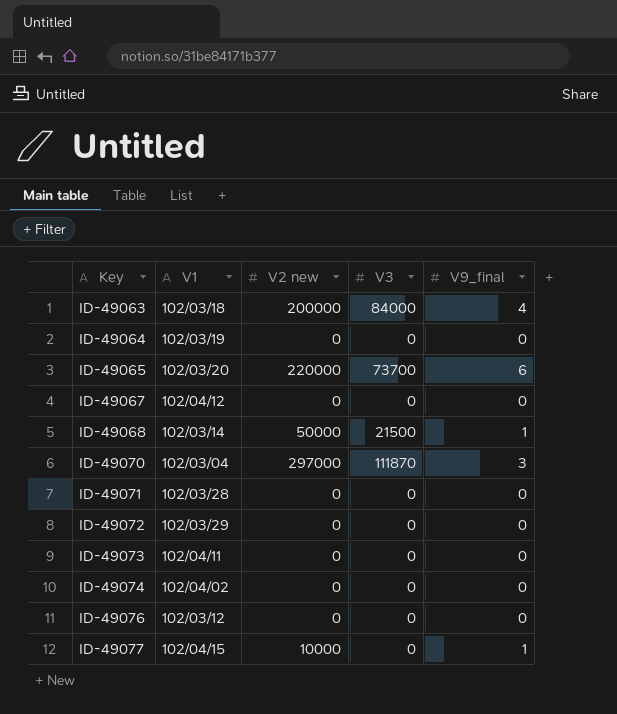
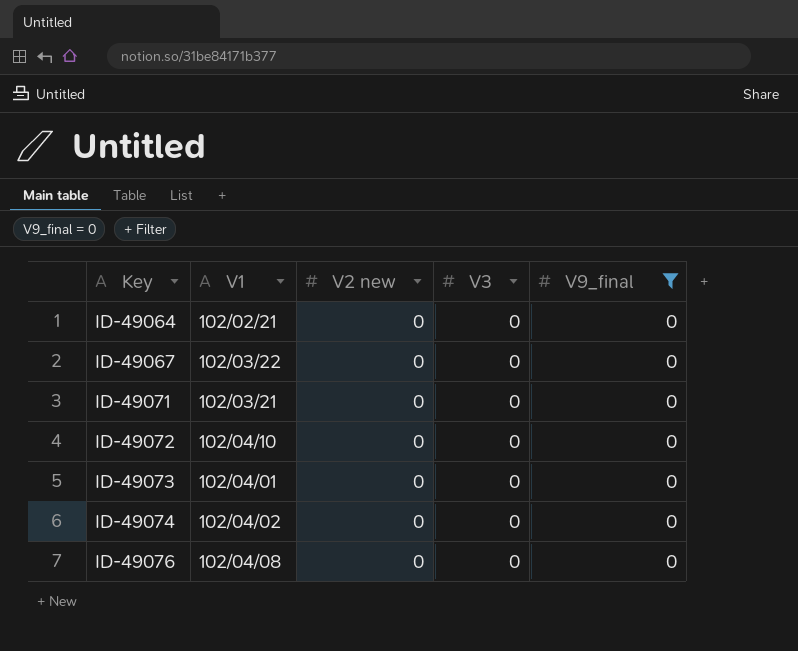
filter: none -> V9_final = 0
ID-49064 | V1: 102/03/19 -> 102/02/21
ID-49067 | V1: 102/04/12 -> 102/03/22
ID-49071 | V1: 102/03/28 -> 102/03/21
ID-49072 | V1: 102/03/29 -> 102/04/10
ID-49073 | V1: 102/04/11 -> 102/04/01
ID-49076 | V1: 102/03/12 -> 102/04/08

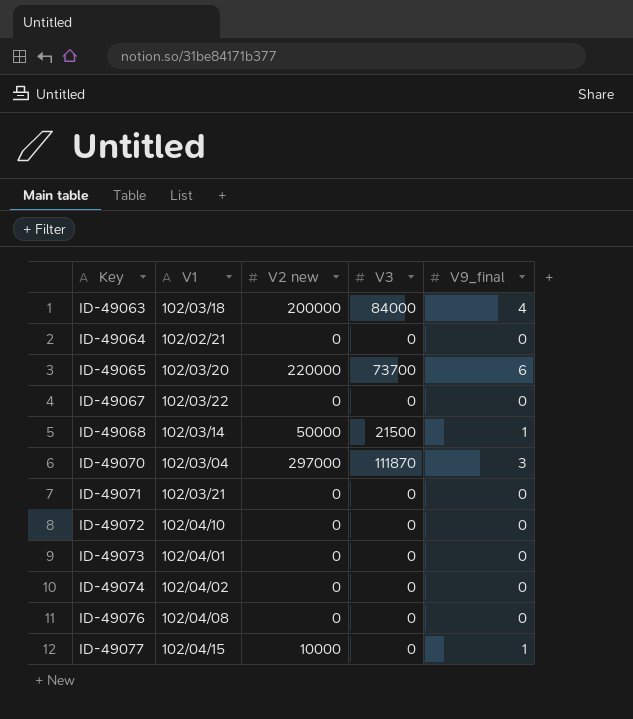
filter: V9_final = 0 -> none

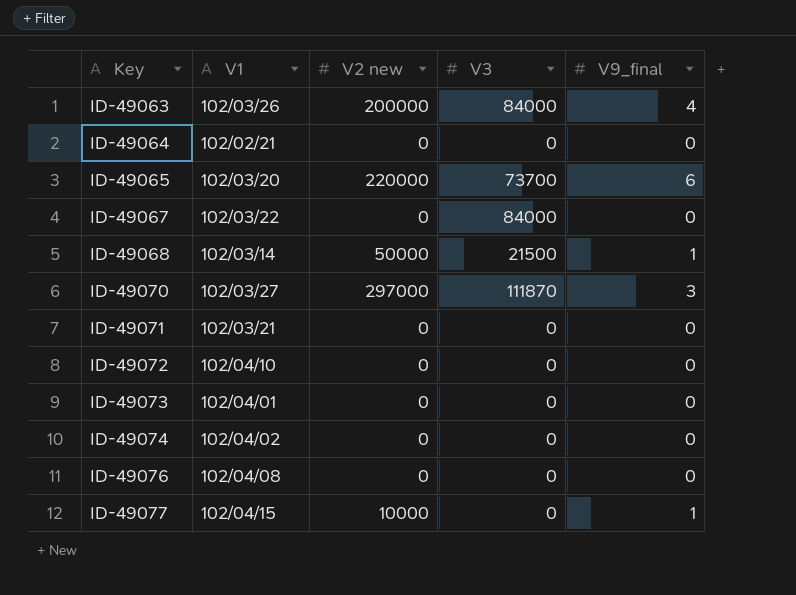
ID-49063 | V1: 102/03/18 -> 102/03/26
ID-49067 | V3: 0 -> 84000
ID-49070 | V1: 102/03/04 -> 102/03/27

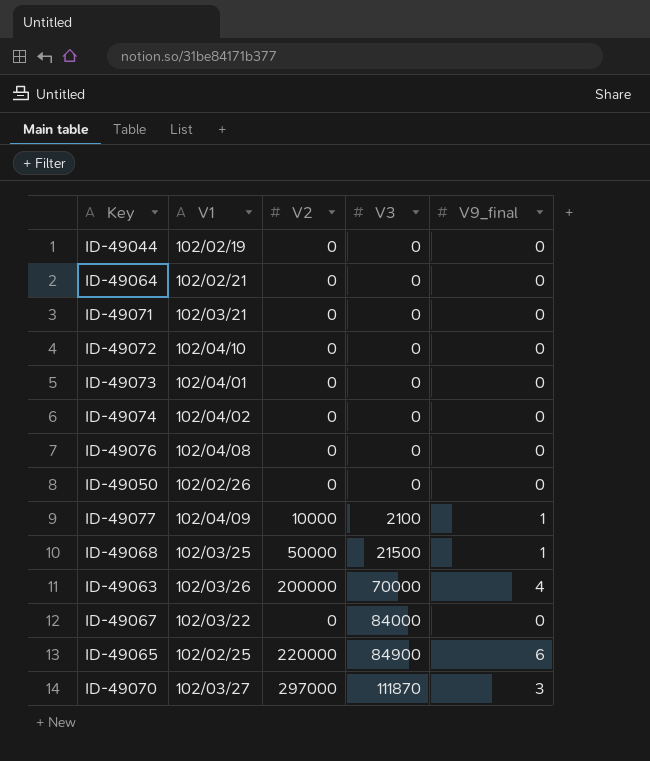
row order: Key ascending -> V3 ascending
column name: V2 new -> V2
row ID-49044: none -> 102/02/19 | 0 | 0 | 0
row ID-49050: none -> 102/02/26 | 0 | 0 | 0
ID-49077 | V1: 102/04/15 -> 102/04/09
ID-49077 | V3: 0 -> 2100
ID-49068 | V1: 102/03/14 -> 102/03/25
ID-49063 | V3: 84000 -> 70000
ID-49065 | V1: 102/03/20 -> 102/02/25
ID-49065 | V3: 73700 -> 84900

